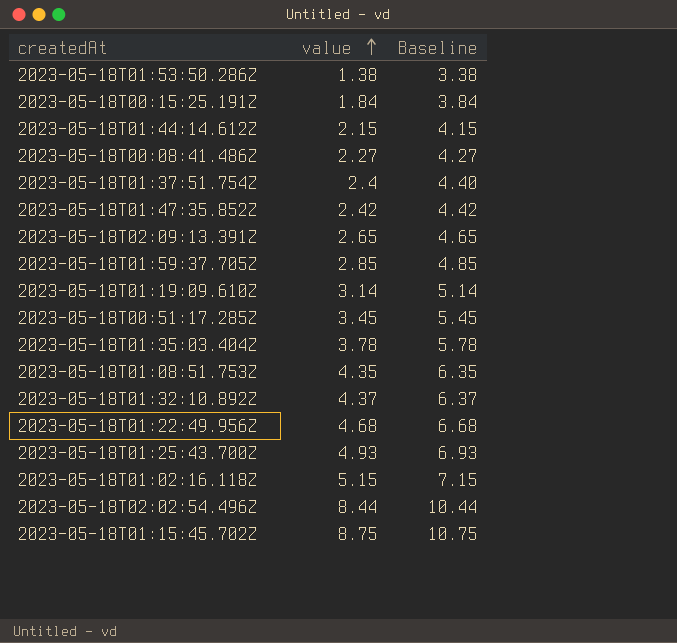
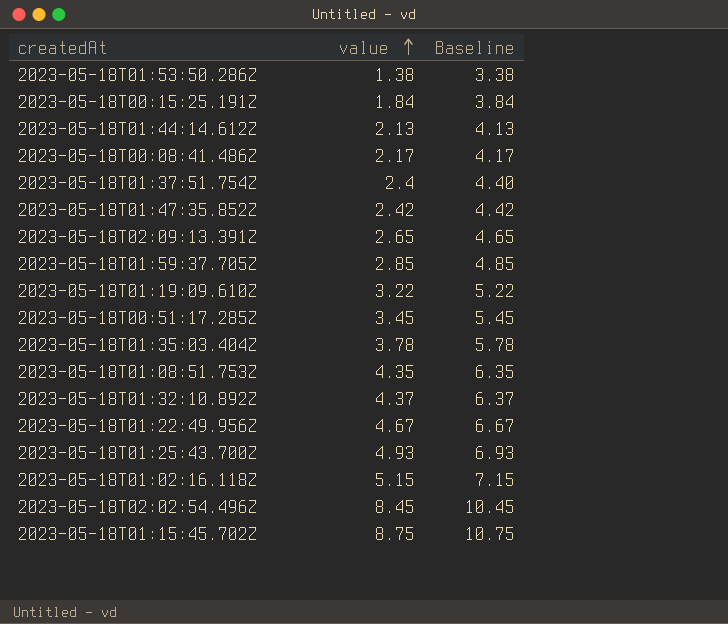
2023-05-18T01:44:14.612Z | value: 2.15 -> 2.13
2023-05-18T01:44:14.612Z | Baseline: 4.15 -> 4.13
2023-05-18T00:08:41.486Z | value: 2.27 -> 2.17
2023-05-18T00:08:41.486Z | Baseline: 4.27 -> 4.17
2023-05-18T01:19:09.610Z | value: 3.14 -> 3.22
2023-05-18T01:19:09.610Z | Baseline: 5.14 -> 5.22
2023-05-18T01:22:49.956Z | value: 4.68 -> 4.67
2023-05-18T01:22:49.956Z | Baseline: 6.68 -> 6.67
2023-05-18T02:02:54.496Z | value: 8.44 -> 8.45
2023-05-18T02:02:54.496Z | Baseline: 10.44 -> 10.45

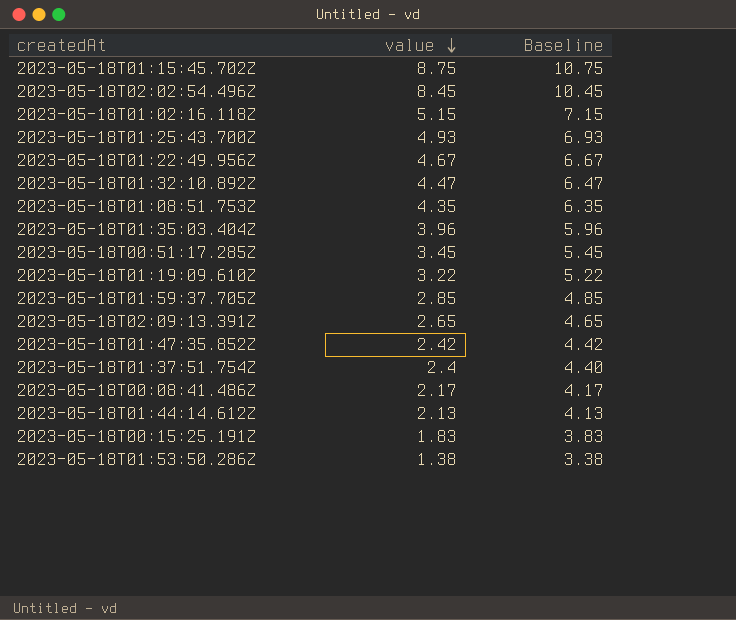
row order: value ascending -> value descending
2023-05-18T01:32:10.892Z | value: 4.37 -> 4.47
2023-05-18T01:32:10.892Z | Baseline: 6.37 -> 6.47
2023-05-18T01:35:03.404Z | value: 3.78 -> 3.96
2023-05-18T01:35:03.404Z | Baseline: 5.78 -> 5.96
2023-05-18T00:15:25.191Z | value: 1.84 -> 1.83
2023-05-18T00:15:25.191Z | Baseline: 3.84 -> 3.83

